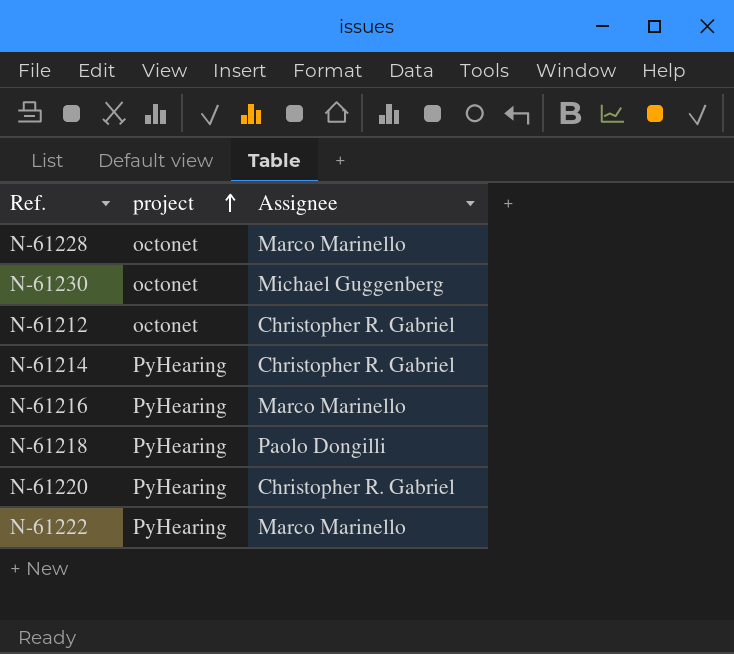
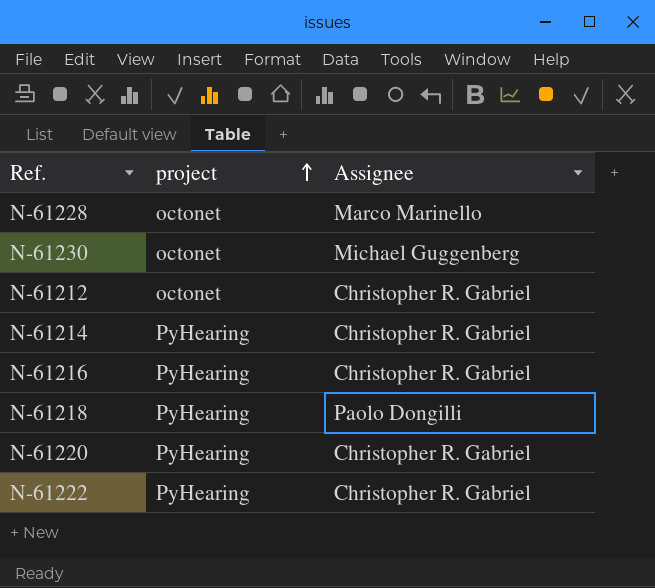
N-61216 | Assignee: Marco Marinello -> Christopher R. Gabriel
N-61222 | Assignee: Marco Marinello -> Christopher R. Gabriel

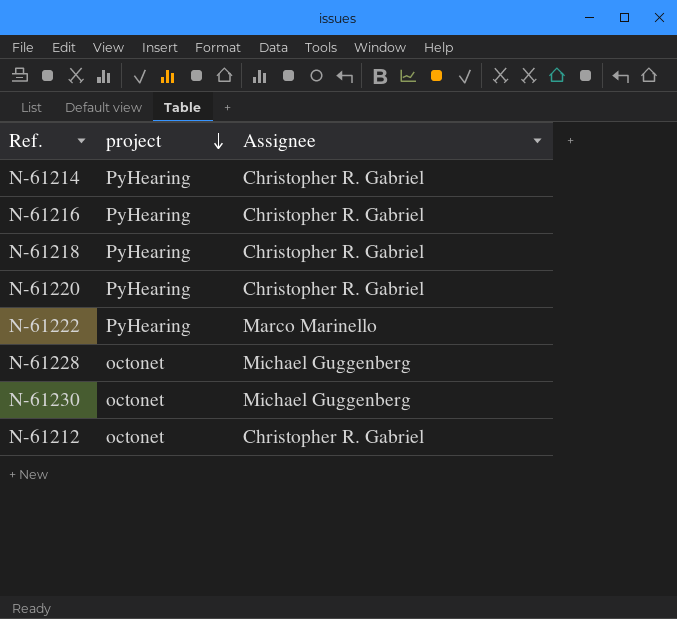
row order: project ascending -> project descending
N-61218 | Assignee: Paolo Dongilli -> Christopher R. Gabriel
N-61222 | Assignee: Christopher R. Gabriel -> Marco Marinello
N-61228 | Assignee: Marco Marinello -> Michael Guggenberg

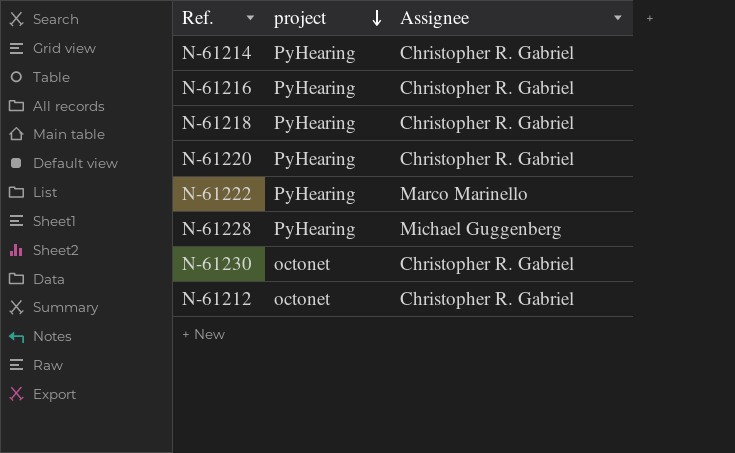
N-61228 | project: octonet -> PyHearing
N-61230 | Assignee: Michael Guggenberg -> Christopher R. Gabriel

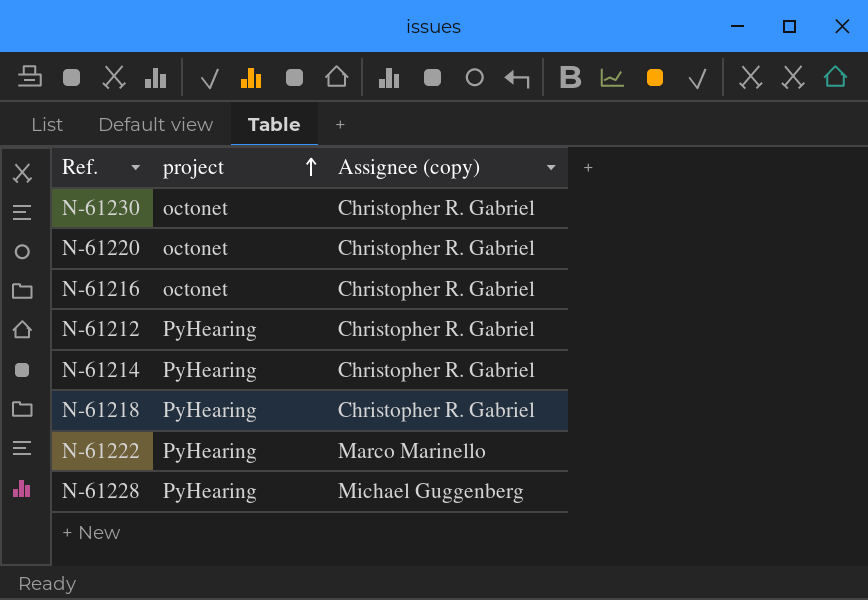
row order: project descending -> project ascending
column name: Assignee -> Assignee (copy)
N-61220 | project: PyHearing -> octonet
N-61216 | project: PyHearing -> octonet
N-61212 | project: octonet -> PyHearing

